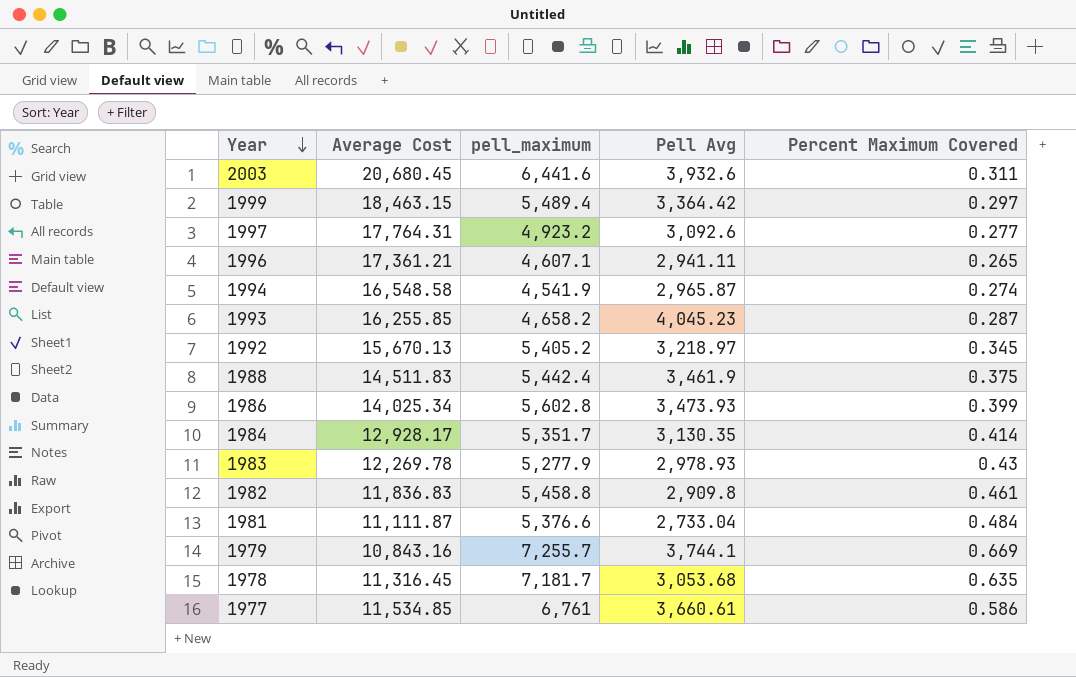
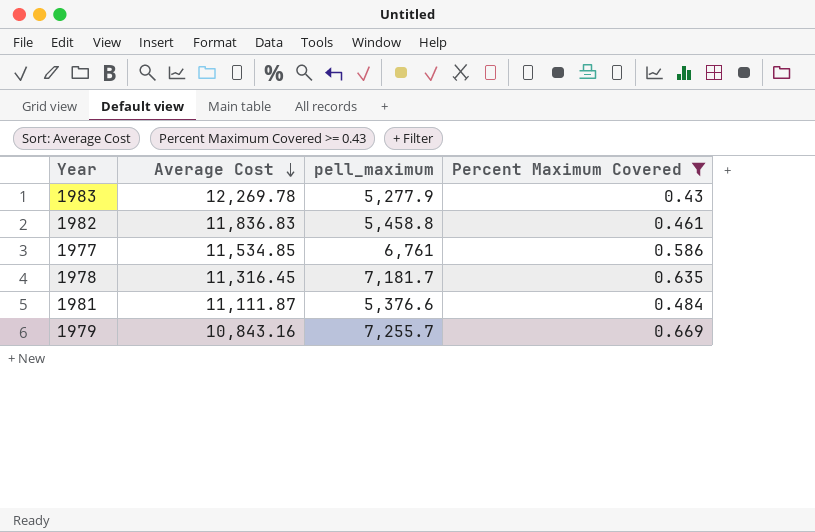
filter: none -> Percent Maximum Covered >= 0.43
row order: Year descending -> Average Cost descending
column Pell Avg | position: 4 -> none

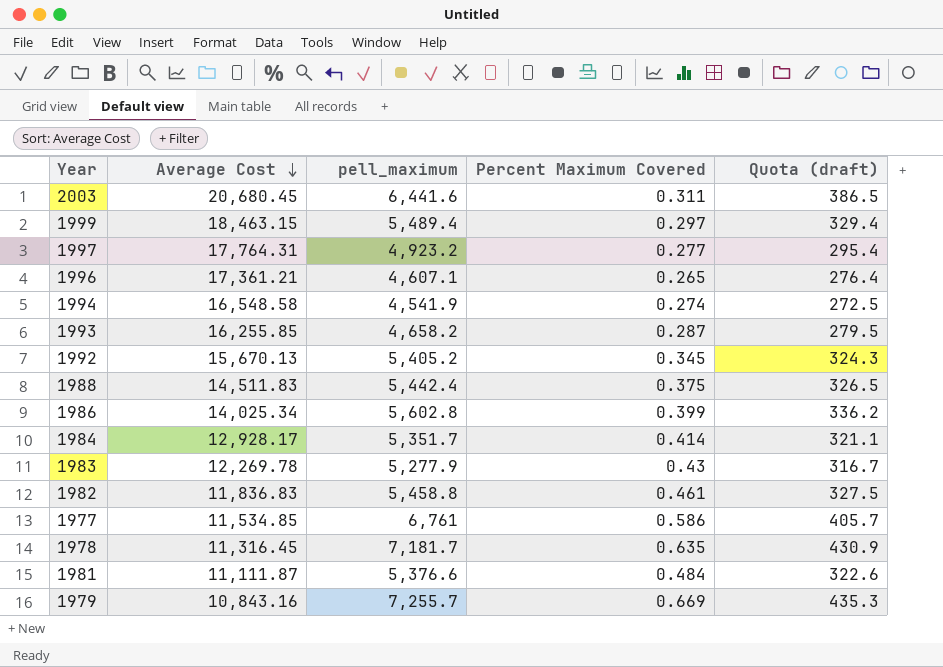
filter: Percent Maximum Covered >= 0.43 -> none
column Quota (draft) | formula: none -> [pell_maximum] * 0.06

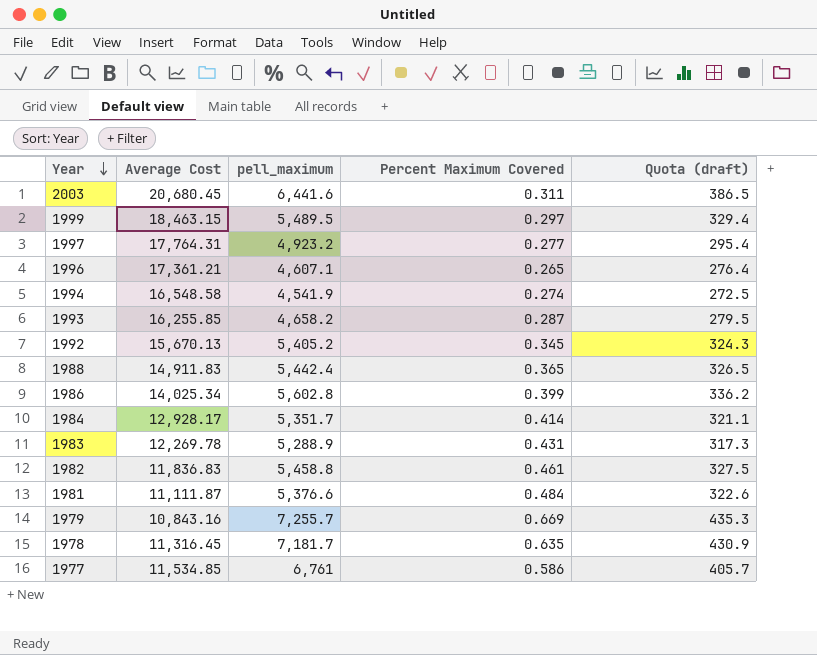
row order: Average Cost descending -> Year descending
1999 | pell_maximum: 5,489.4 -> 5,489.5
1988 | Average Cost: 14,511.83 -> 14,911.83
1988 | Percent Maximum Covered: 0.375 -> 0.365
1983 | pell_maximum: 5,277.9 -> 5,288.9
1983 | Percent Maximum Covered: 0.43 -> 0.431
1983 | Quota (draft): 316.7 -> 317.3

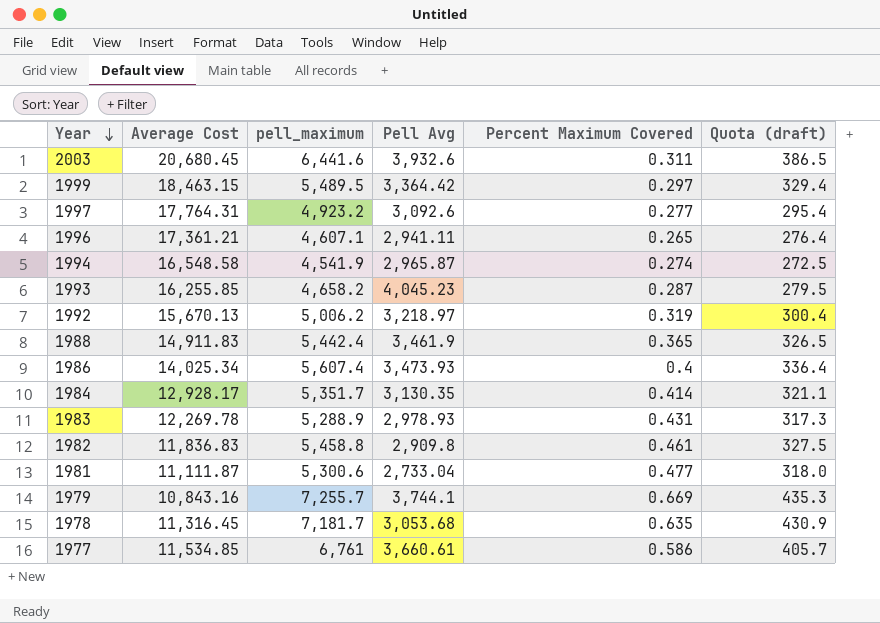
column Pell Avg | position: none -> 4
1992 | pell_maximum: 5,405.2 -> 5,006.2
1992 | Percent Maximum Covered: 0.345 -> 0.319
1992 | Quota (draft): 324.3 -> 300.4
1986 | pell_maximum: 5,602.8 -> 5,607.4
1986 | Percent Maximum Covered: 0.399 -> 0.4
1986 | Quota (draft): 336.2 -> 336.4
1981 | pell_maximum: 5,376.6 -> 5,300.6
1981 | Percent Maximum Covered: 0.484 -> 0.477
1981 | Quota (draft): 322.6 -> 318.0

